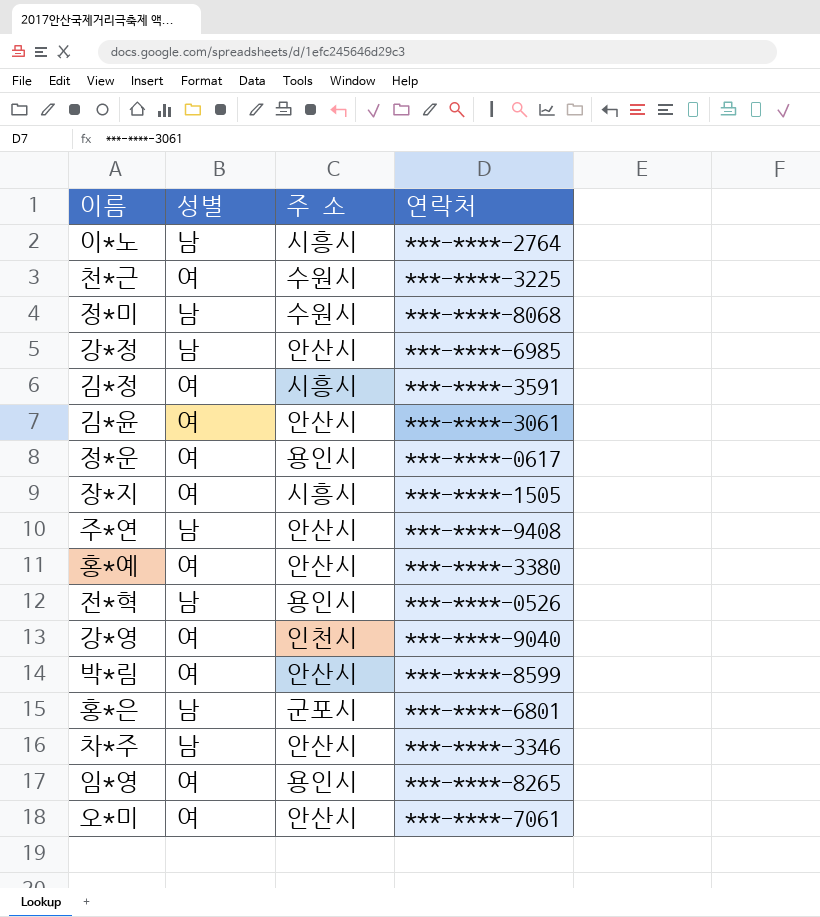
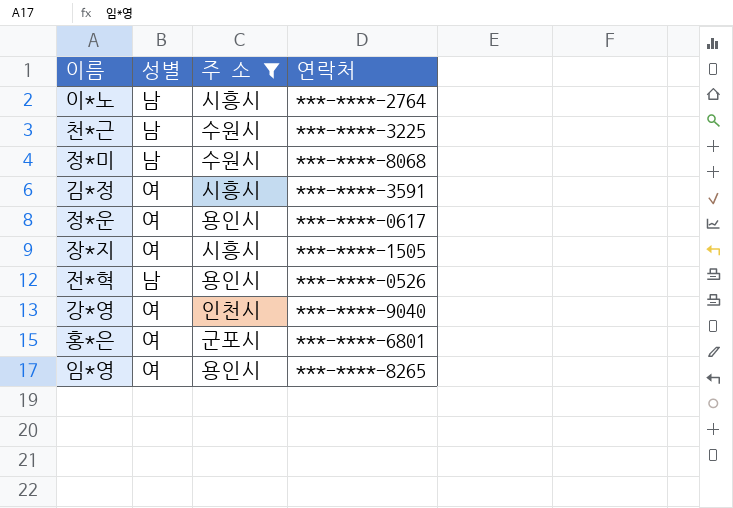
filter: none -> 주 소 != 안산시
천*근 | 성별: 여 -> 남
홍*은 | 성별: 남 -> 여

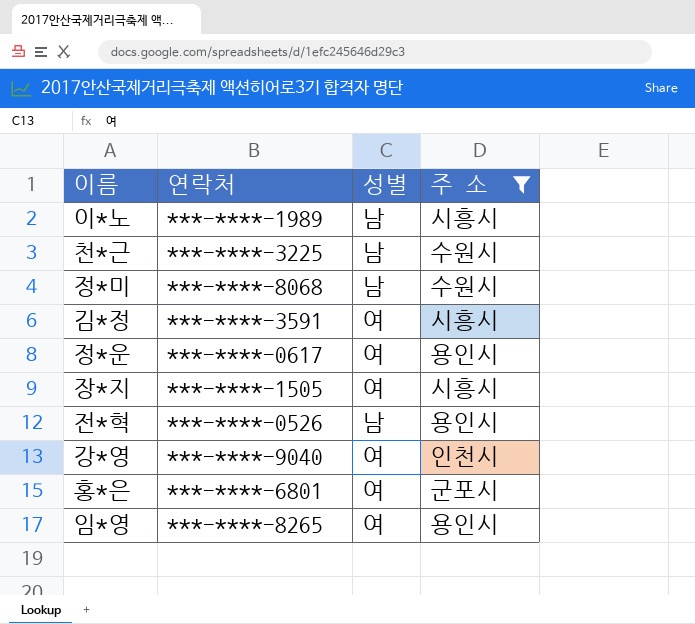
column 연락처 | position: 4 -> 2
이*노 | 연락처: ***-****-2764 -> ***-****-1989

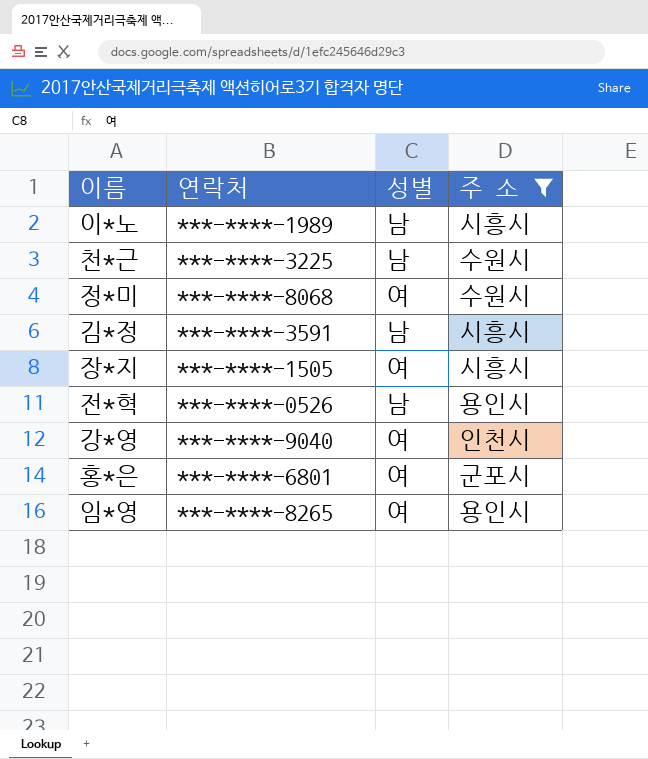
row 정*운: ***-****-0617 | 여 | 용인시 -> none
정*미 | 성별: 남 -> 여
김*정 | 성별: 여 -> 남

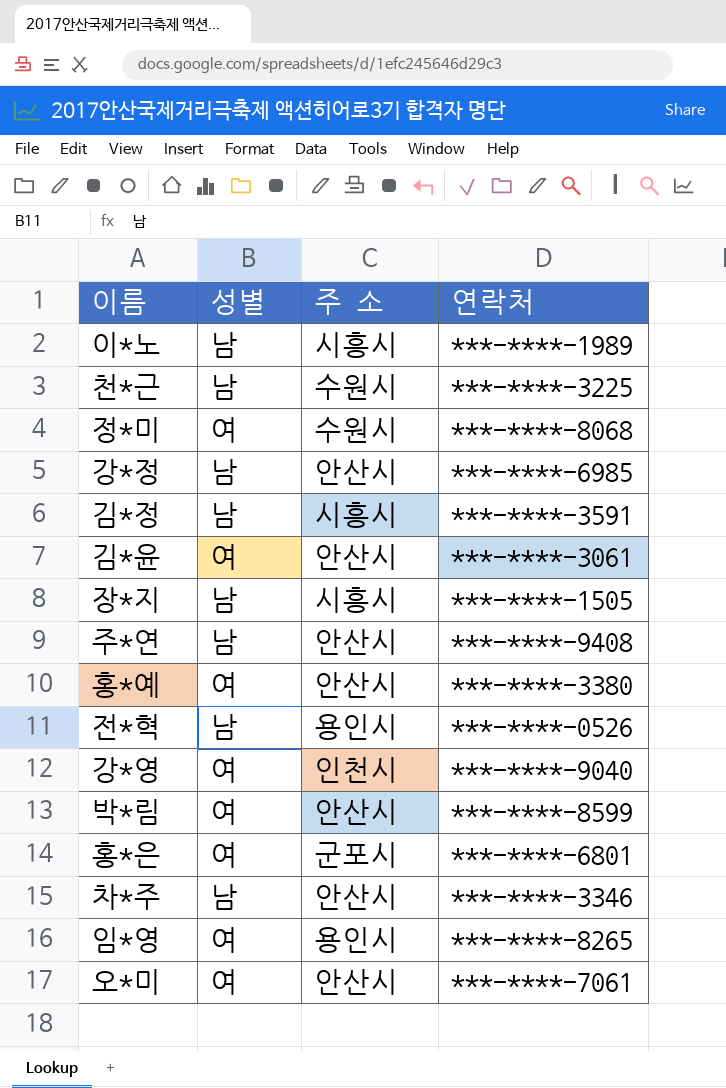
filter: 주 소 != 안산시 -> none
column 연락처 | position: 2 -> 4
장*지 | 성별: 여 -> 남

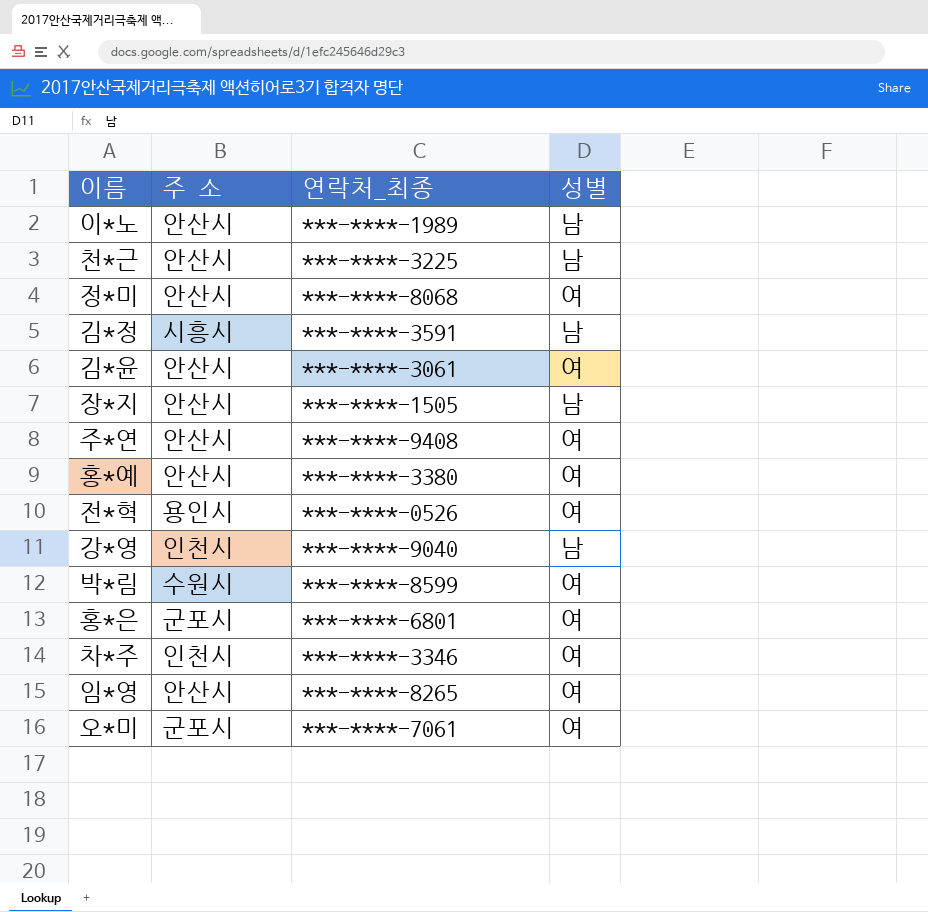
column name: 연락처 -> 연락처_최종
column 성별 | position: 2 -> 4
row 강*정: 남 | 안산시 | ***-****-6985 -> none
이*노 | 주 소: 시흥시 -> 안산시
천*근 | 주 소: 수원시 -> 안산시
정*미 | 주 소: 수원시 -> 안산시
장*지 | 주 소: 시흥시 -> 안산시
주*연 | 성별: 남 -> 여
전*혁 | 성별: 남 -> 여
강*영 | 성별: 여 -> 남
박*림 | 주 소: 안산시 -> 수원시
차*주 | 주 소: 안산시 -> 인천시
차*주 | 성별: 남 -> 여
임*영 | 주 소: 용인시 -> 안산시
오*미 | 주 소: 안산시 -> 군포시

